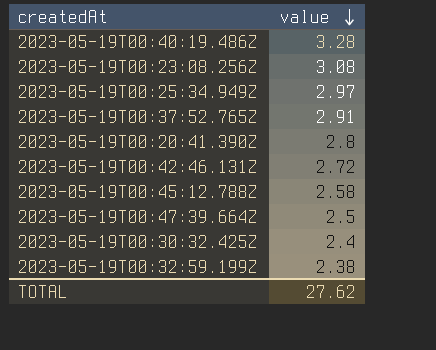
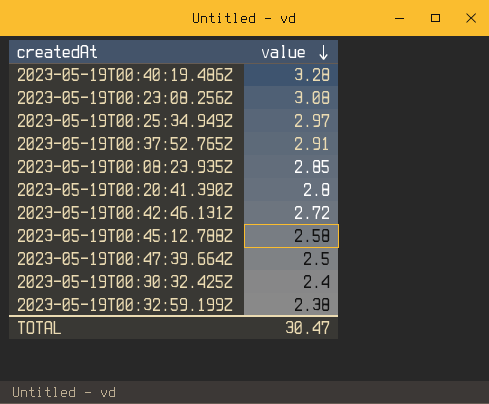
row 2023-05-19T00:08:23.935Z: none -> 2.85
TOTAL | value: 27.62 -> 30.47

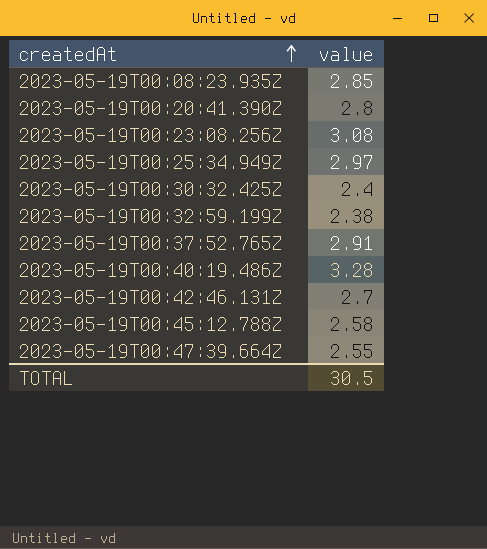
row order: value descending -> createdAt ascending
2023-05-19T00:42:46.131Z | value: 2.72 -> 2.7
2023-05-19T00:47:39.664Z | value: 2.5 -> 2.55
TOTAL | value: 30.47 -> 30.5

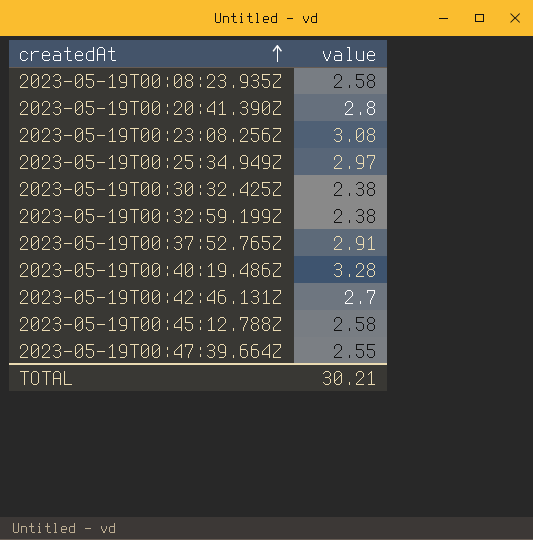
2023-05-19T00:08:23.935Z | value: 2.85 -> 2.58
2023-05-19T00:30:32.425Z | value: 2.4 -> 2.38
TOTAL | value: 30.5 -> 30.21

